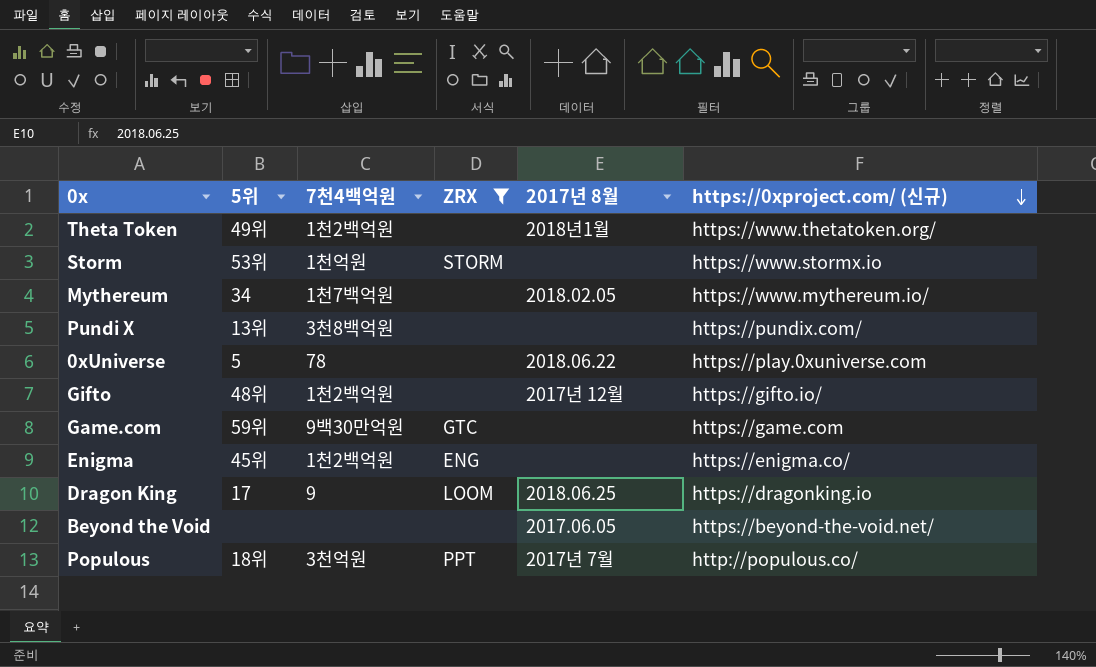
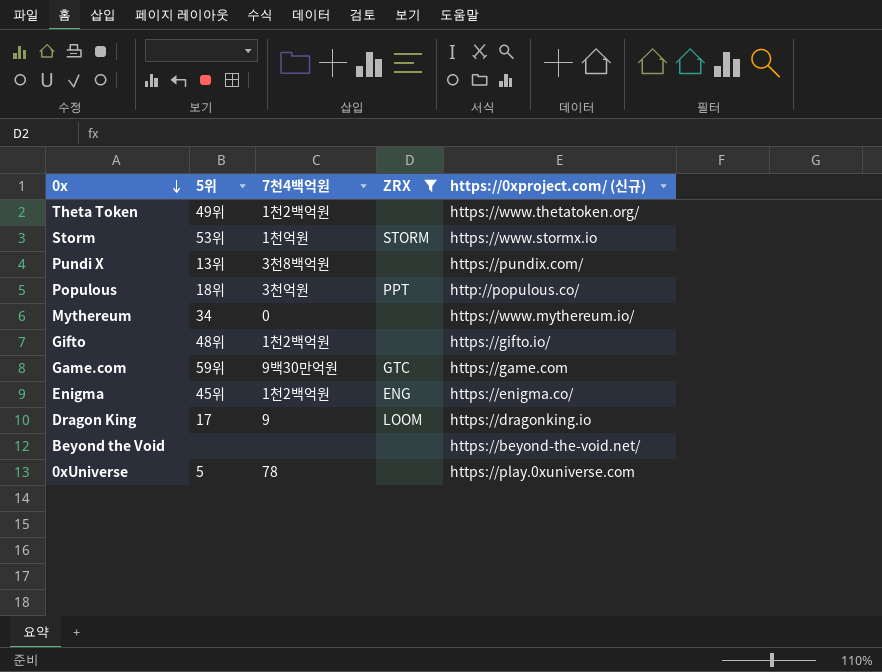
row order: https://0xproject.com/ (신규) descending -> 0x descending
column 2017년 8월 | position: 5 -> none
Mythereum | 7천4백억원: 1천7백억원 -> 0

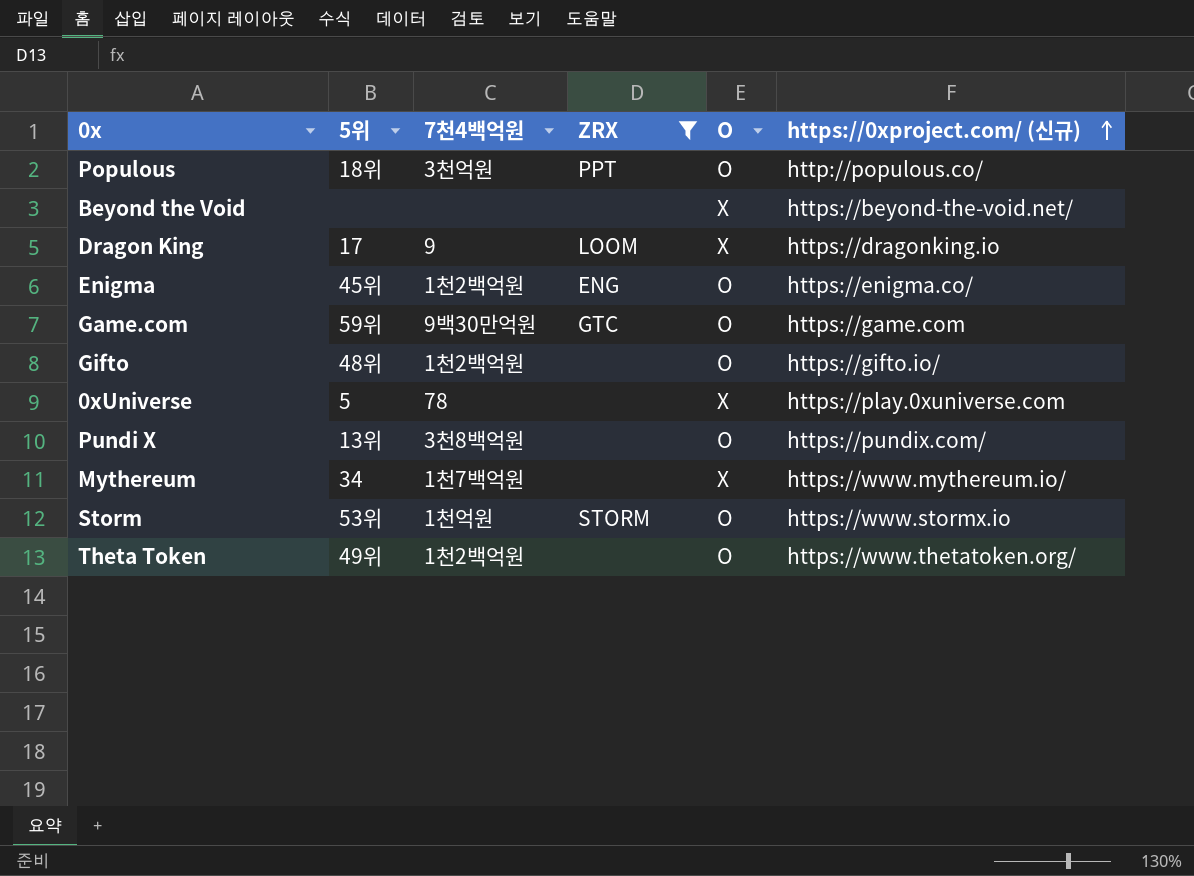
row order: 0x descending -> https://0xproject.com/ (신규) ascending
column O | position: none -> 5
Mythereum | 7천4백억원: 0 -> 1천7백억원

